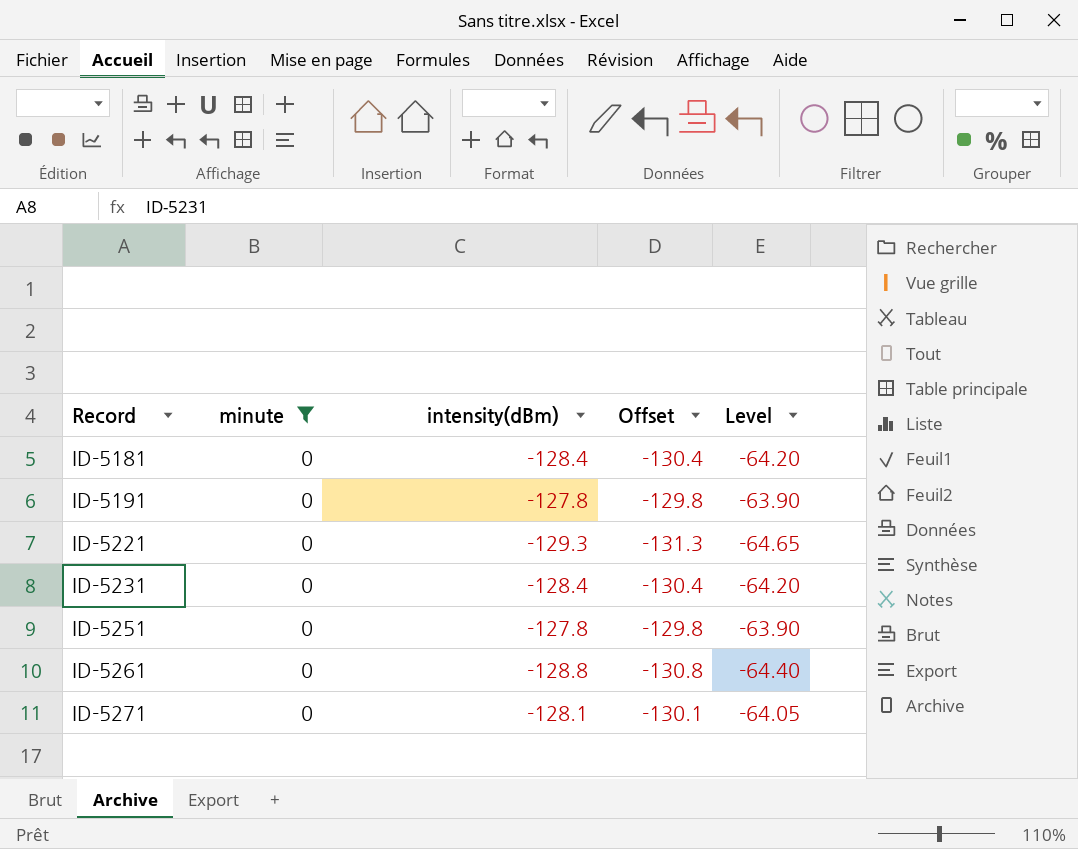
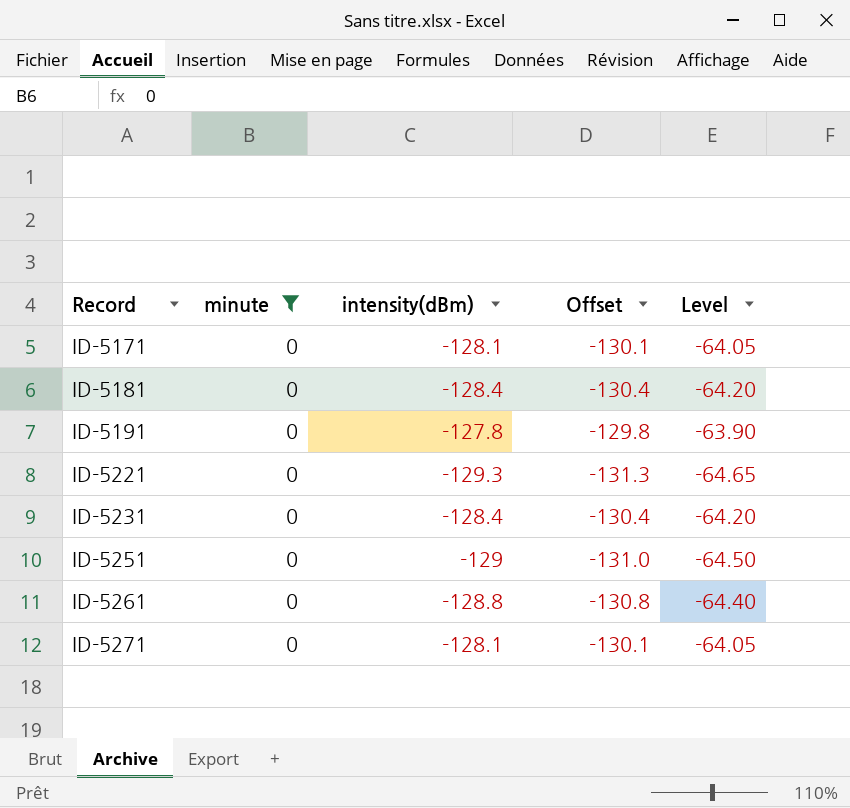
row ID-5171: none -> 0 | -128.1 | -130.1 | -64.05
ID-5251 | intensity(dBm): -127.8 -> -129
ID-5251 | Offset: -129.8 -> -131.0
ID-5251 | Level: -63.90 -> -64.50

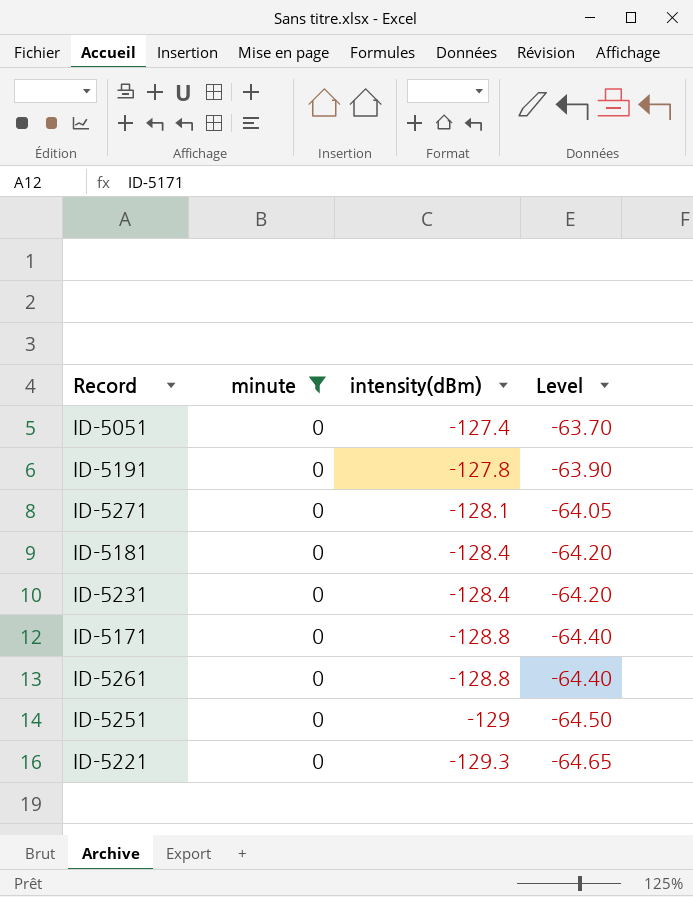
row order: Record ascending -> intensity(dBm) descending
column Offset | formula: [intensity(dBm)] - 2 -> none
row ID-5051: none -> 0 | -127.4 | -63.70
ID-5171 | intensity(dBm): -128.1 -> -128.8
ID-5171 | Level: -64.05 -> -64.40

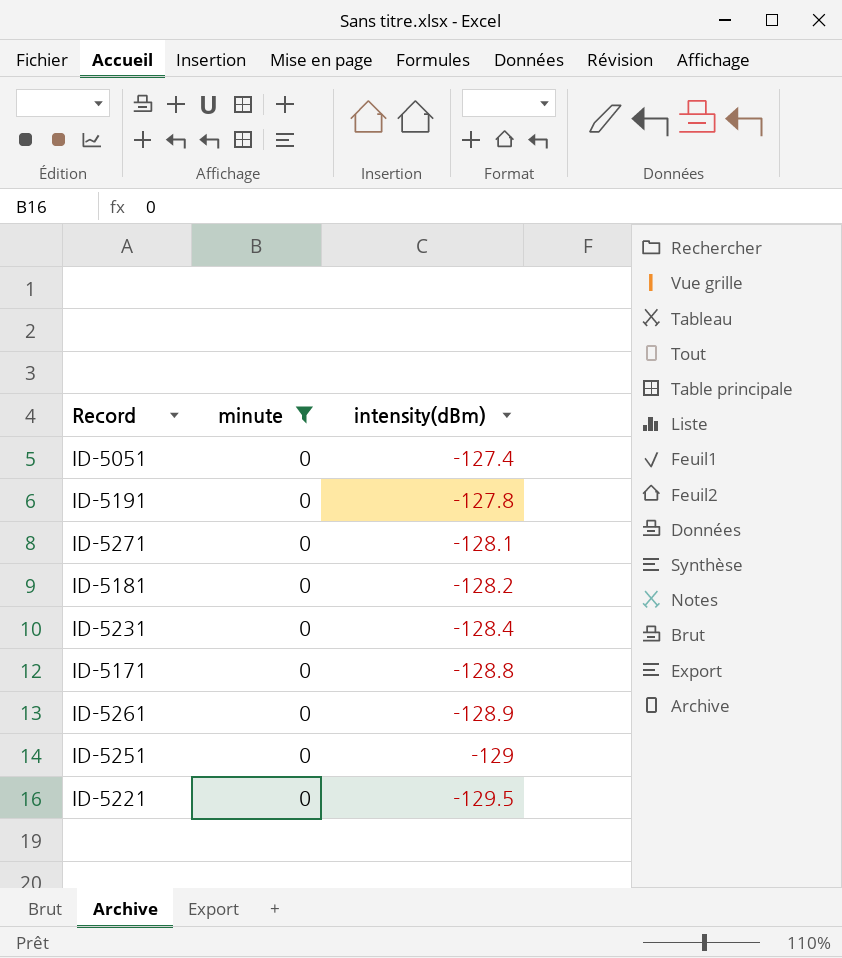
column Level | formula: [intensity(dBm)] * 0.5 -> none
ID-5181 | intensity(dBm): -128.4 -> -128.2
ID-5261 | intensity(dBm): -128.8 -> -128.9
ID-5221 | intensity(dBm): -129.3 -> -129.5

